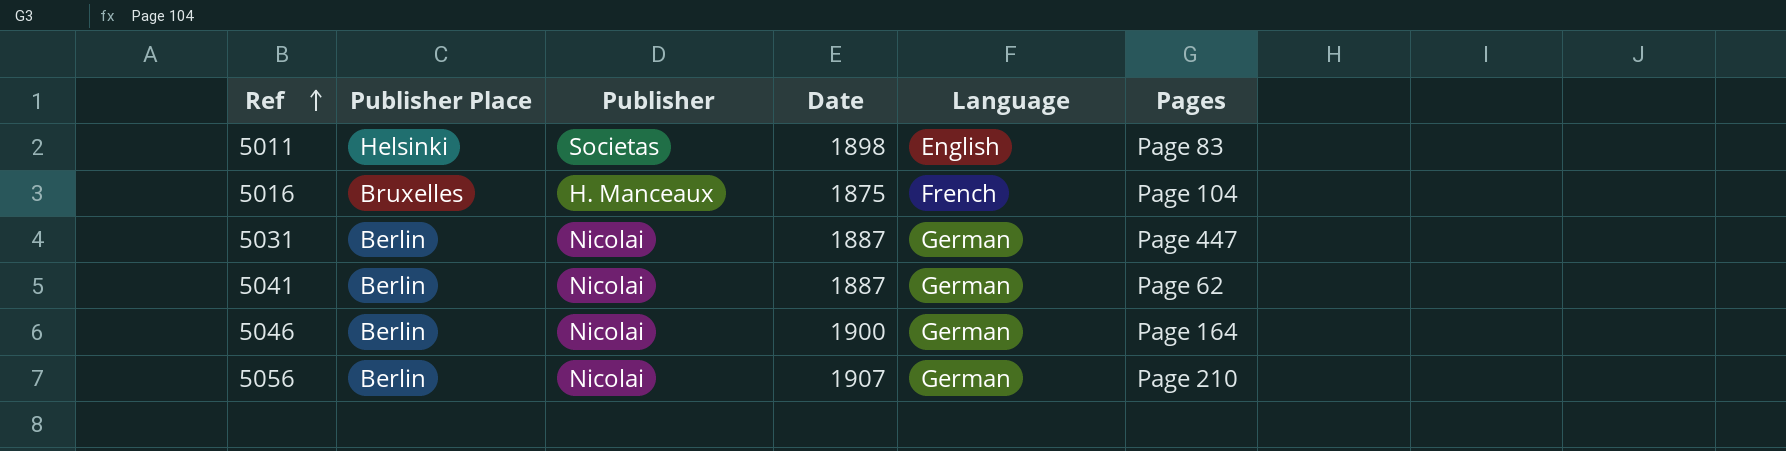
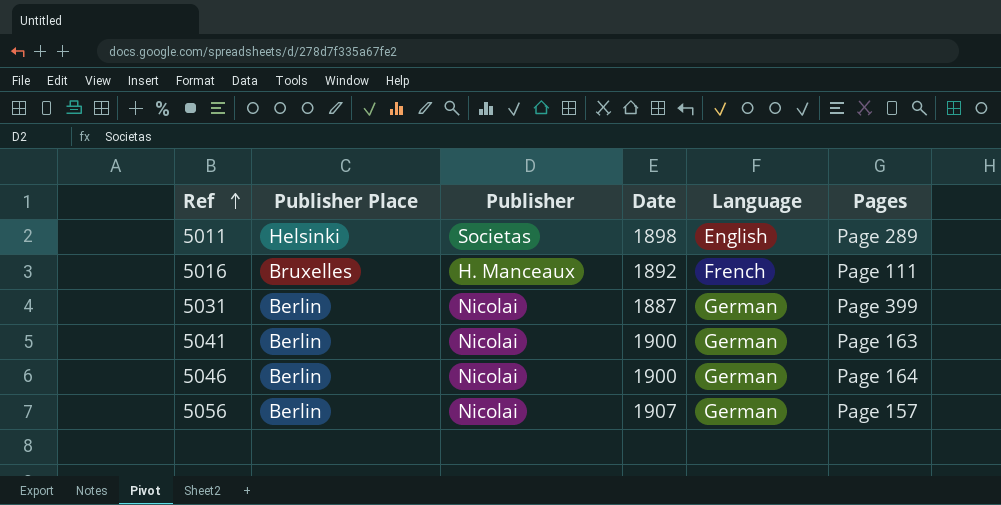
5011 | Pages: Page 83 -> Page 289
5016 | Date: 1875 -> 1892
5016 | Pages: Page 104 -> Page 111
5031 | Pages: Page 447 -> Page 399
5041 | Date: 1887 -> 1900
5041 | Pages: Page 62 -> Page 163
5056 | Pages: Page 210 -> Page 157

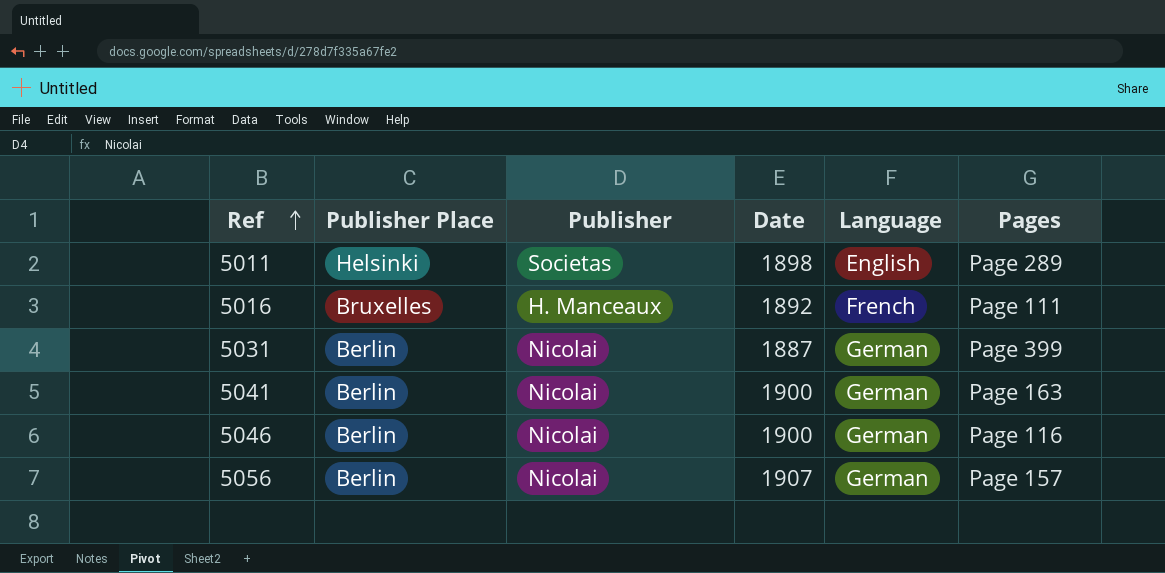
5046 | Pages: Page 164 -> Page 116

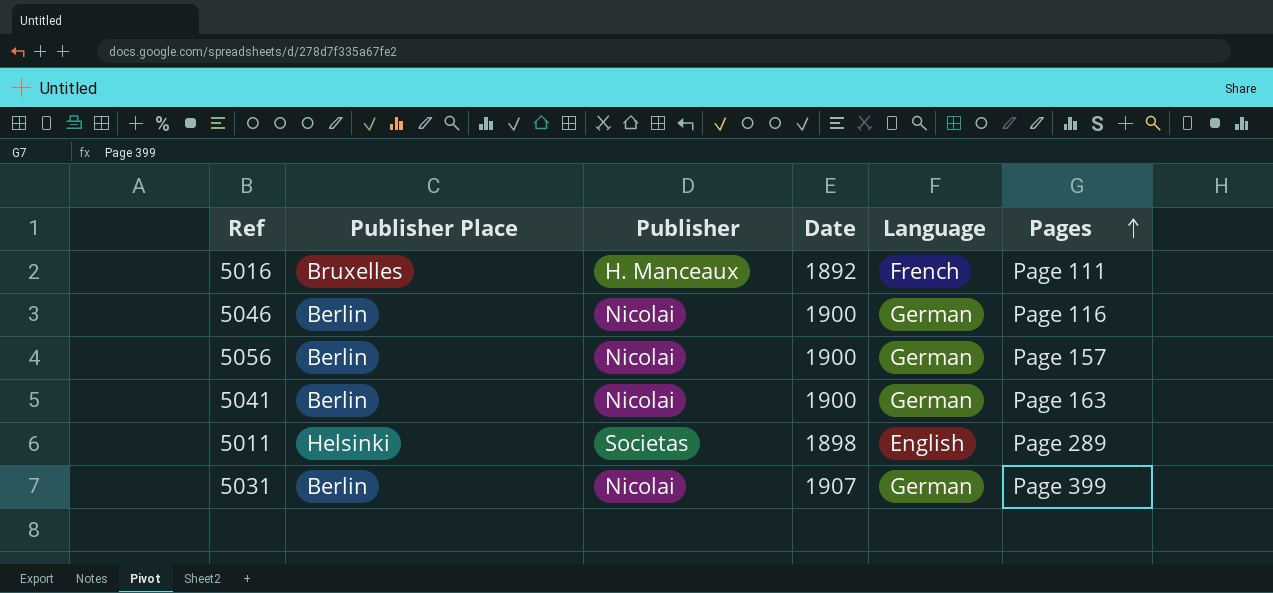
row order: Ref ascending -> Pages ascending
5056 | Date: 1907 -> 1900
5031 | Date: 1887 -> 1907

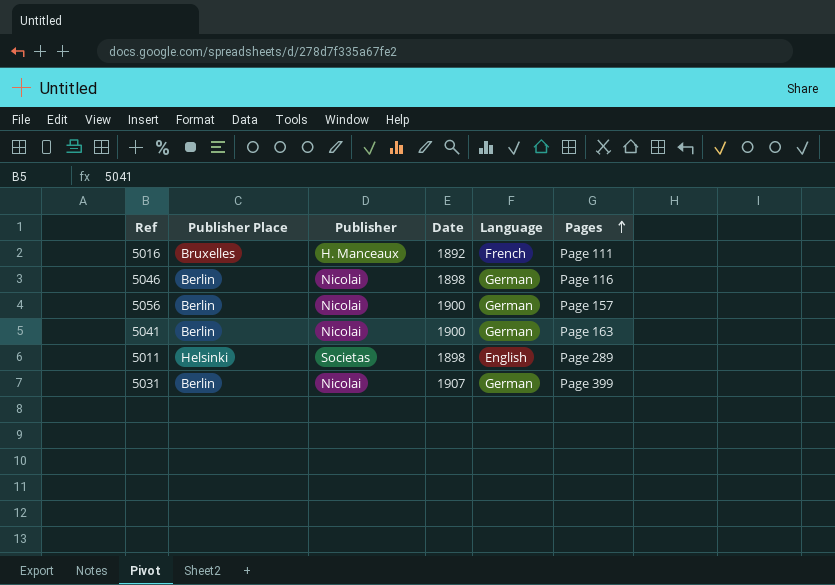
5046 | Date: 1900 -> 1898

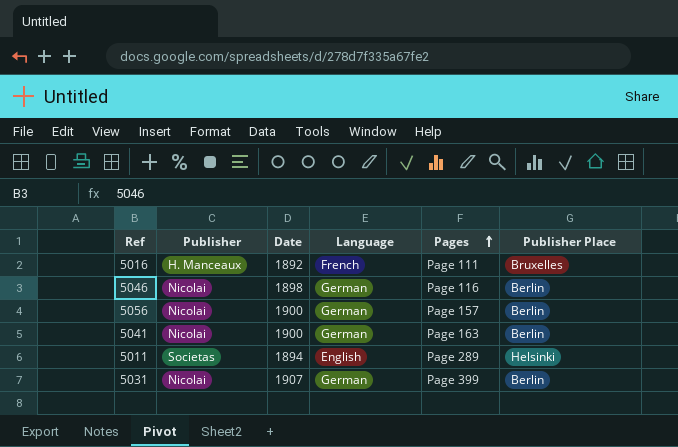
column Publisher Place | position: 2 -> 6
5011 | Date: 1898 -> 1894

